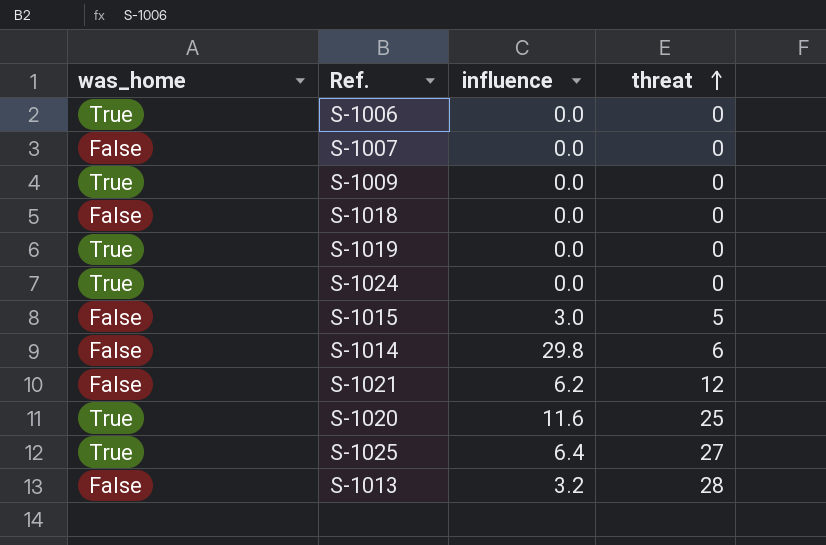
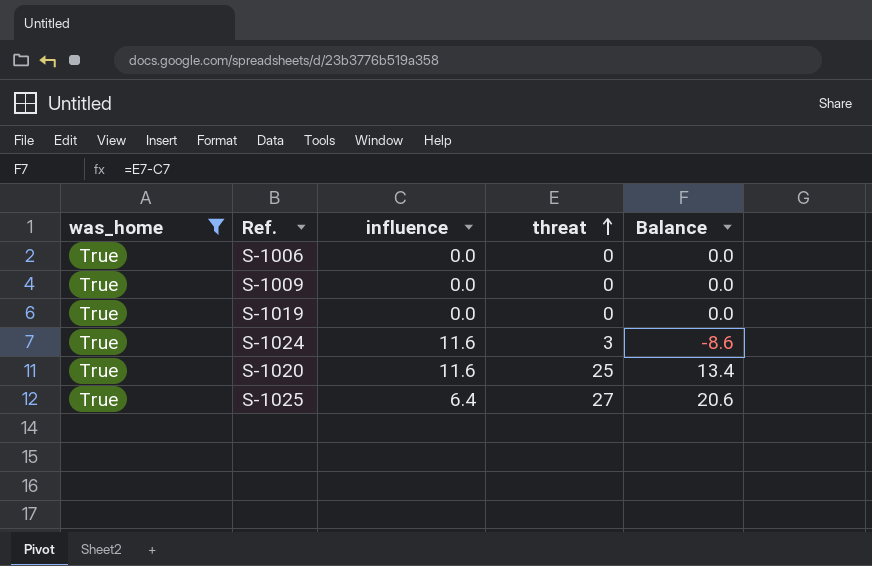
filter: none -> was_home = True
column Balance | formula: none -> [threat] - [influence]
S-1024 | influence: 0.0 -> 11.6
S-1024 | threat: 0 -> 3

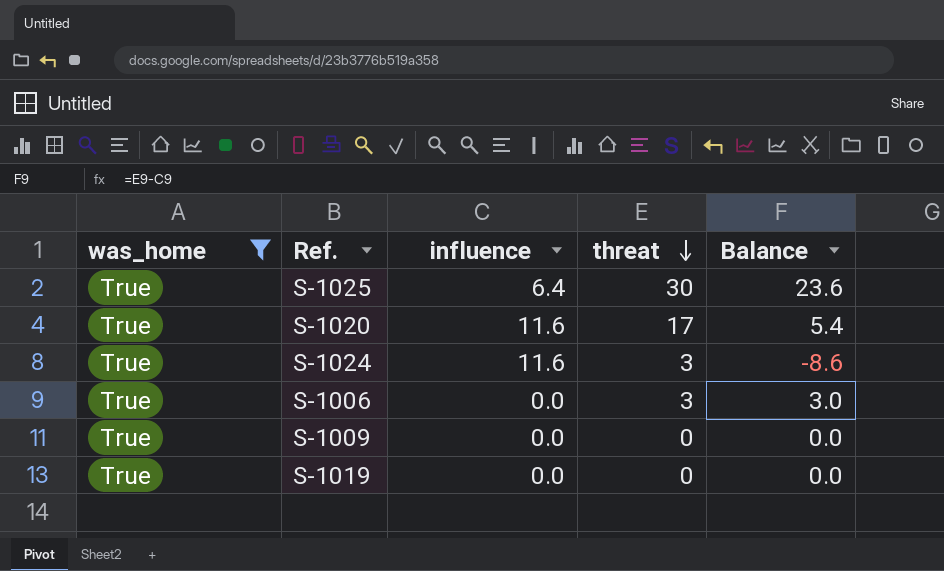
row order: threat ascending -> threat descending
S-1025 | threat: 27 -> 30
S-1025 | Balance: 20.6 -> 23.6
S-1020 | threat: 25 -> 17
S-1020 | Balance: 13.4 -> 5.4
S-1006 | threat: 0 -> 3
S-1006 | Balance: 0.0 -> 3.0

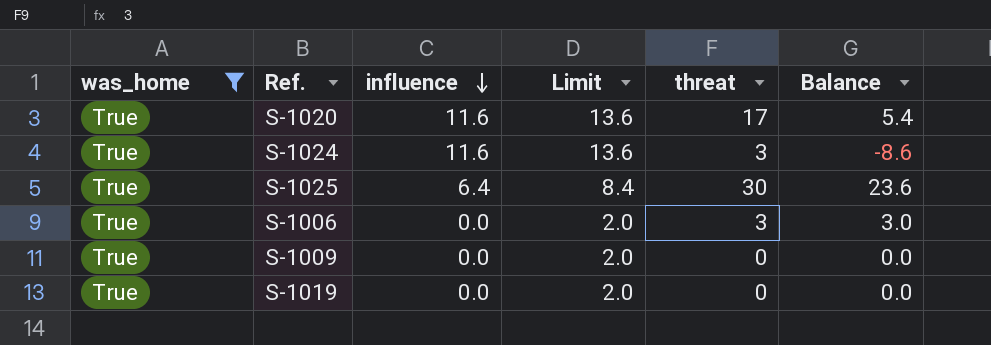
row order: threat descending -> influence descending
column Limit | formula: none -> [influence] + 2

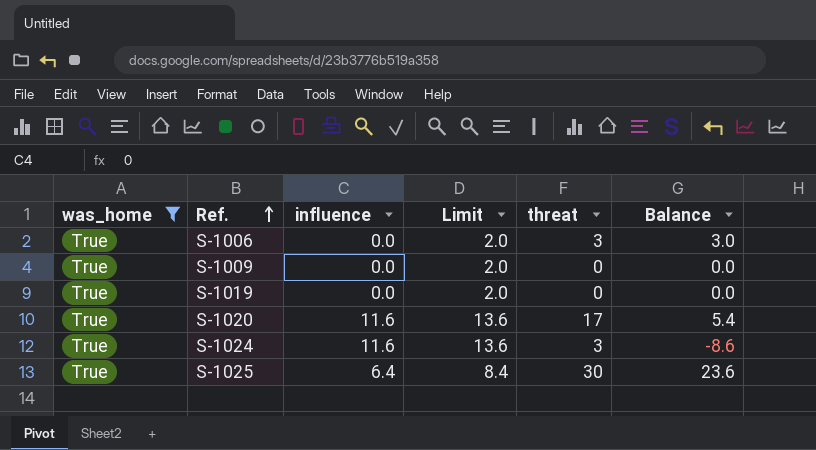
row order: influence descending -> Ref. ascending

